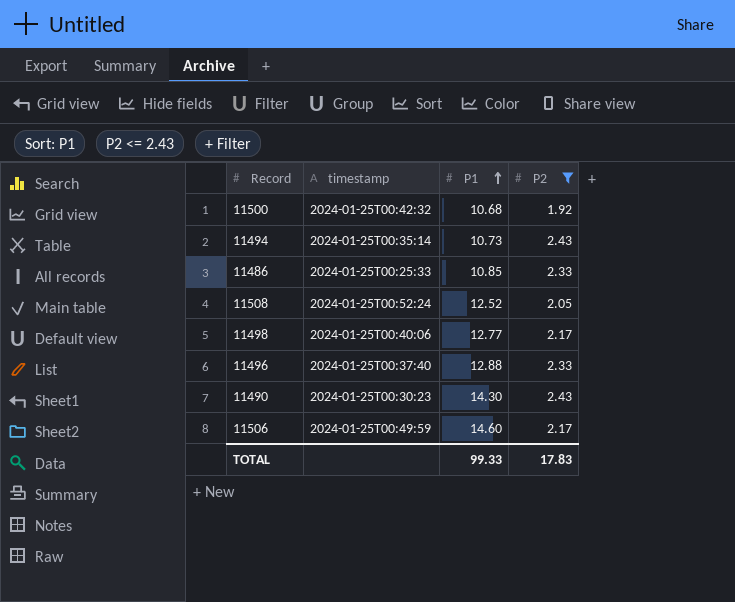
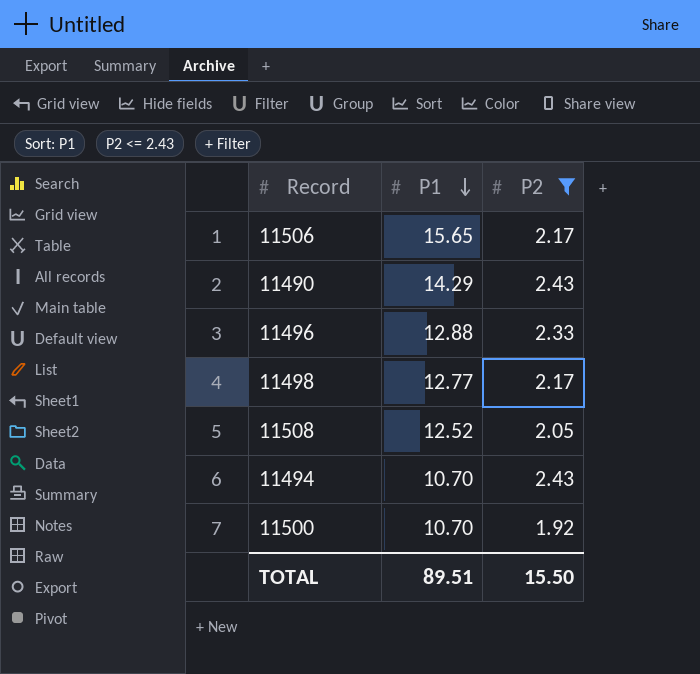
row order: P1 ascending -> P1 descending
column timestamp | position: 2 -> none
row 11486: 2024-01-25T00:25:33 | 10.85 | 2.33 -> none
11506 | P1: 14.60 -> 15.65
11490 | P1: 14.30 -> 14.29
11494 | P1: 10.73 -> 10.70
11500 | P1: 10.68 -> 10.70
TOTAL | P1: 99.33 -> 89.51
TOTAL | P2: 17.83 -> 15.50

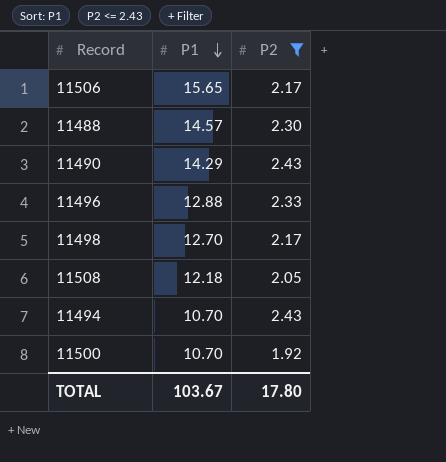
row 11488: none -> 14.57 | 2.30
11498 | P1: 12.77 -> 12.70
11508 | P1: 12.52 -> 12.18
TOTAL | P1: 89.51 -> 103.67
TOTAL | P2: 15.50 -> 17.80

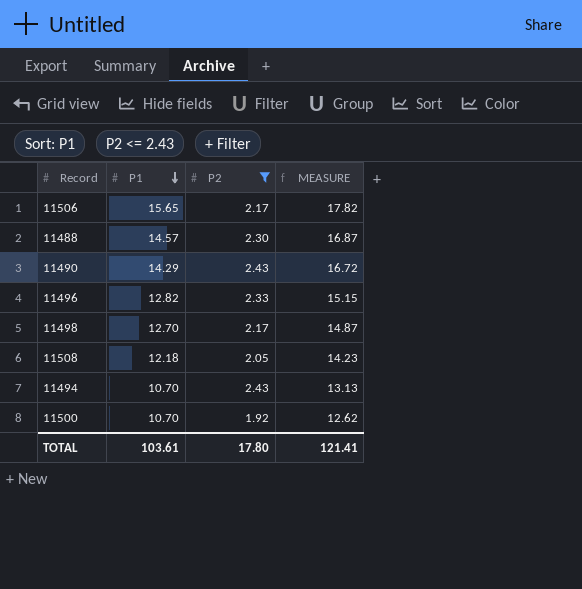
column MEASURE | formula: none -> [P1] + [P2]
11496 | P1: 12.88 -> 12.82
TOTAL | P1: 103.67 -> 103.61

